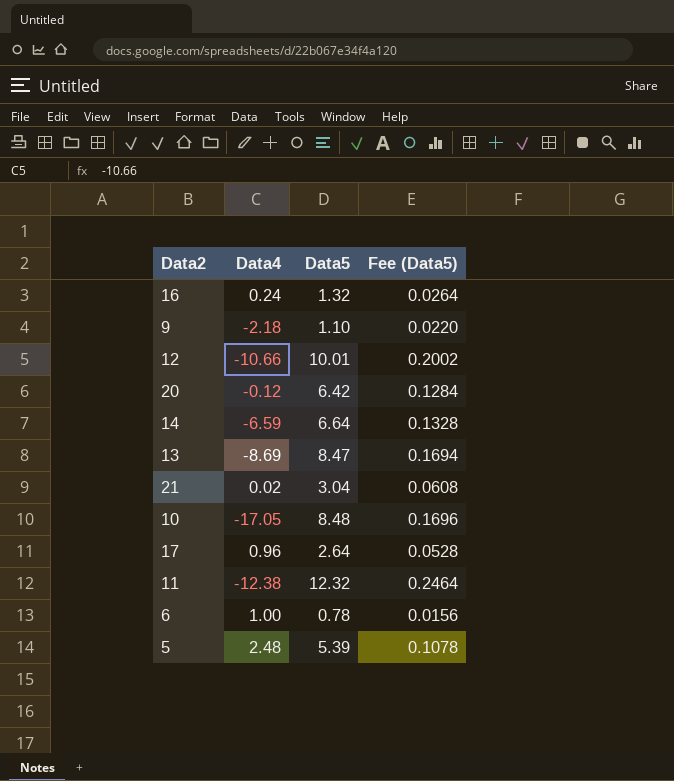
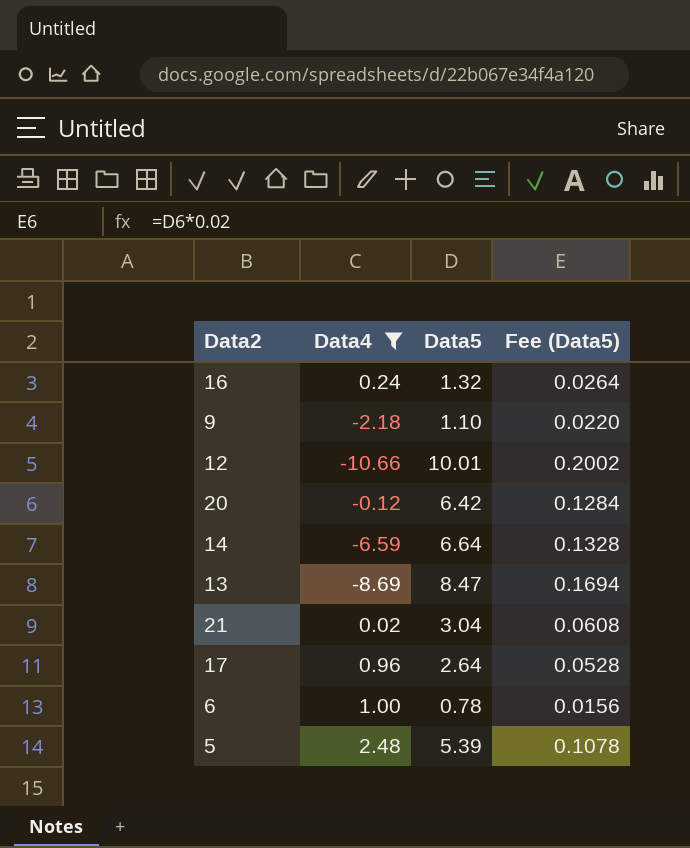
filter: none -> Data4 >= -10.66

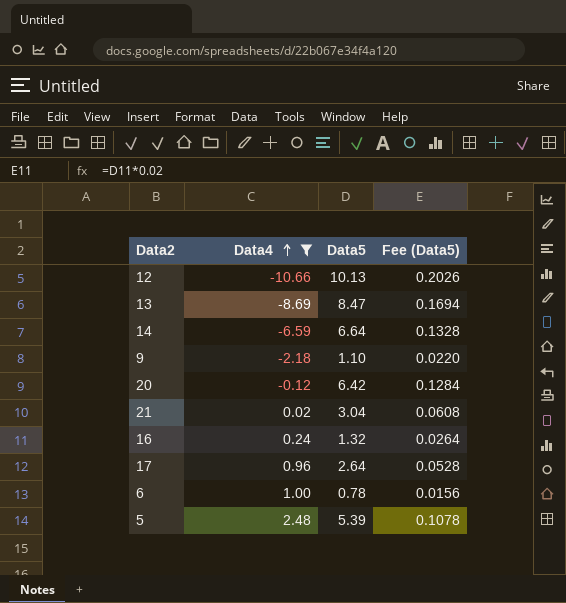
row order: none -> Data4 ascending
12 | Data5: 10.01 -> 10.13
12 | Fee (Data5): 0.2002 -> 0.2026

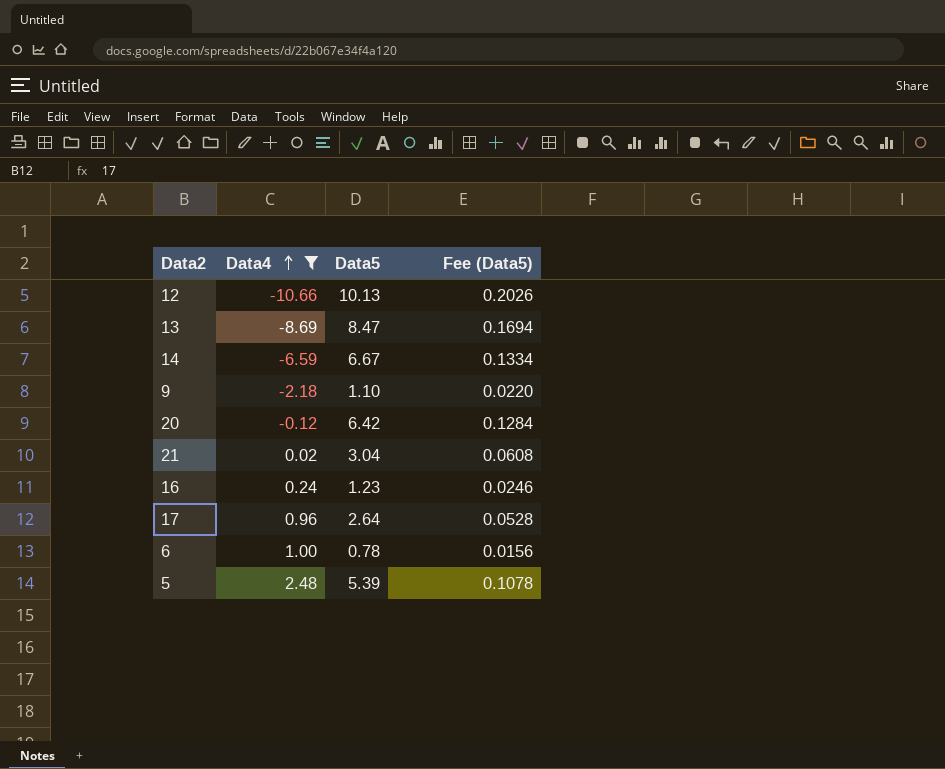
14 | Data5: 6.64 -> 6.67
14 | Fee (Data5): 0.1328 -> 0.1334
16 | Data5: 1.32 -> 1.23
16 | Fee (Data5): 0.0264 -> 0.0246

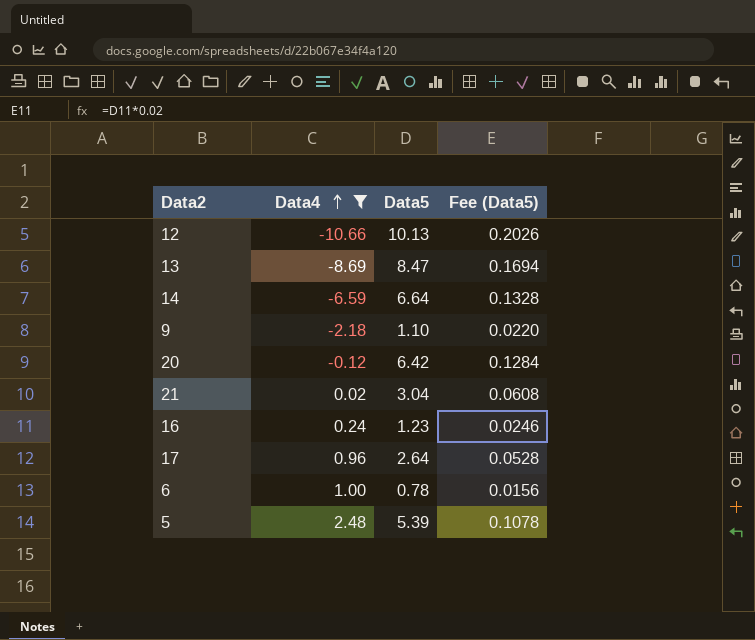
14 | Data5: 6.67 -> 6.64
14 | Fee (Data5): 0.1334 -> 0.1328

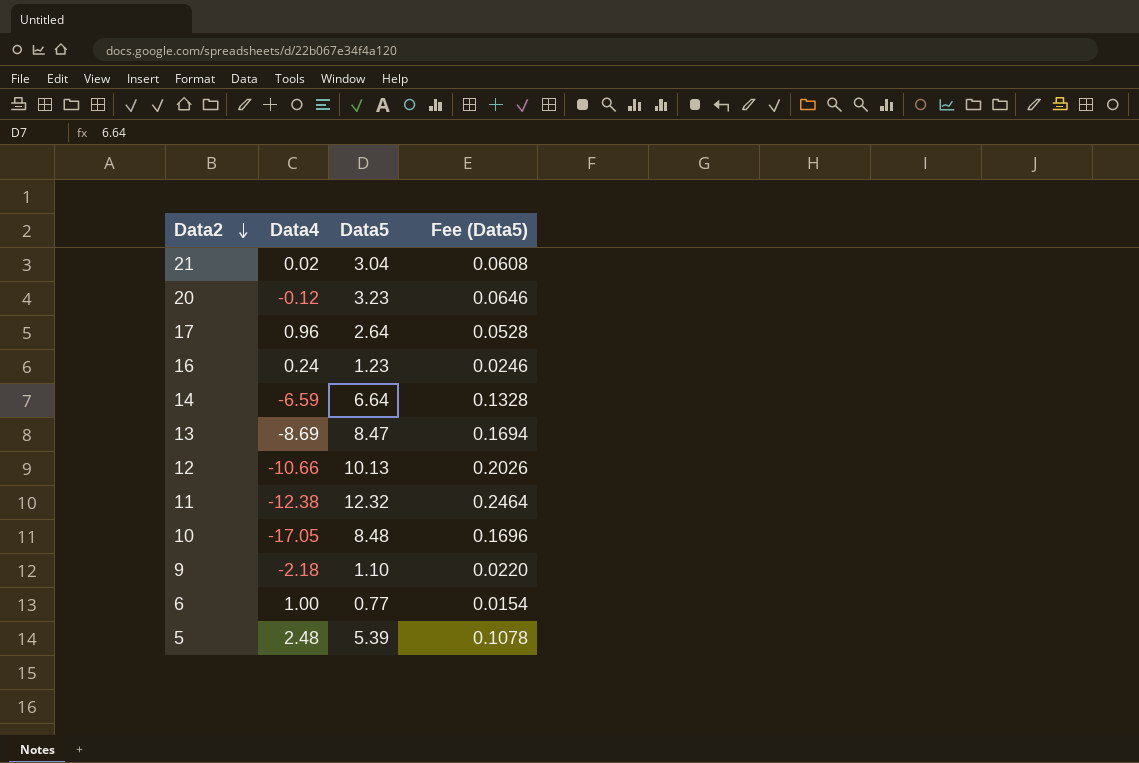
filter: Data4 >= -10.66 -> none
row order: Data4 ascending -> Data2 descending
20 | Data5: 6.42 -> 3.23
20 | Fee (Data5): 0.1284 -> 0.0646
6 | Data5: 0.78 -> 0.77
6 | Fee (Data5): 0.0156 -> 0.0154

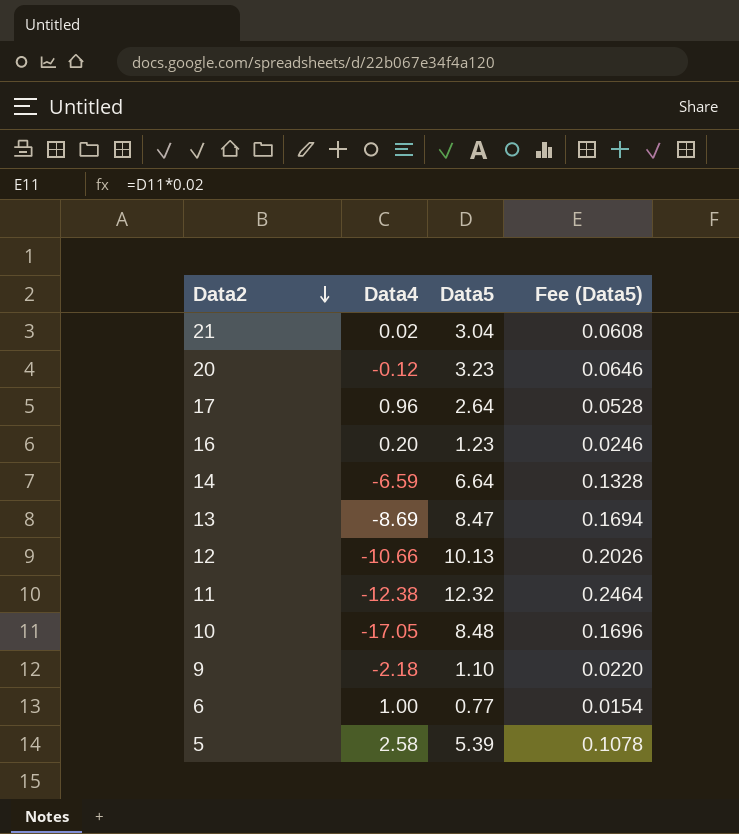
16 | Data4: 0.24 -> 0.20
5 | Data4: 2.48 -> 2.58

